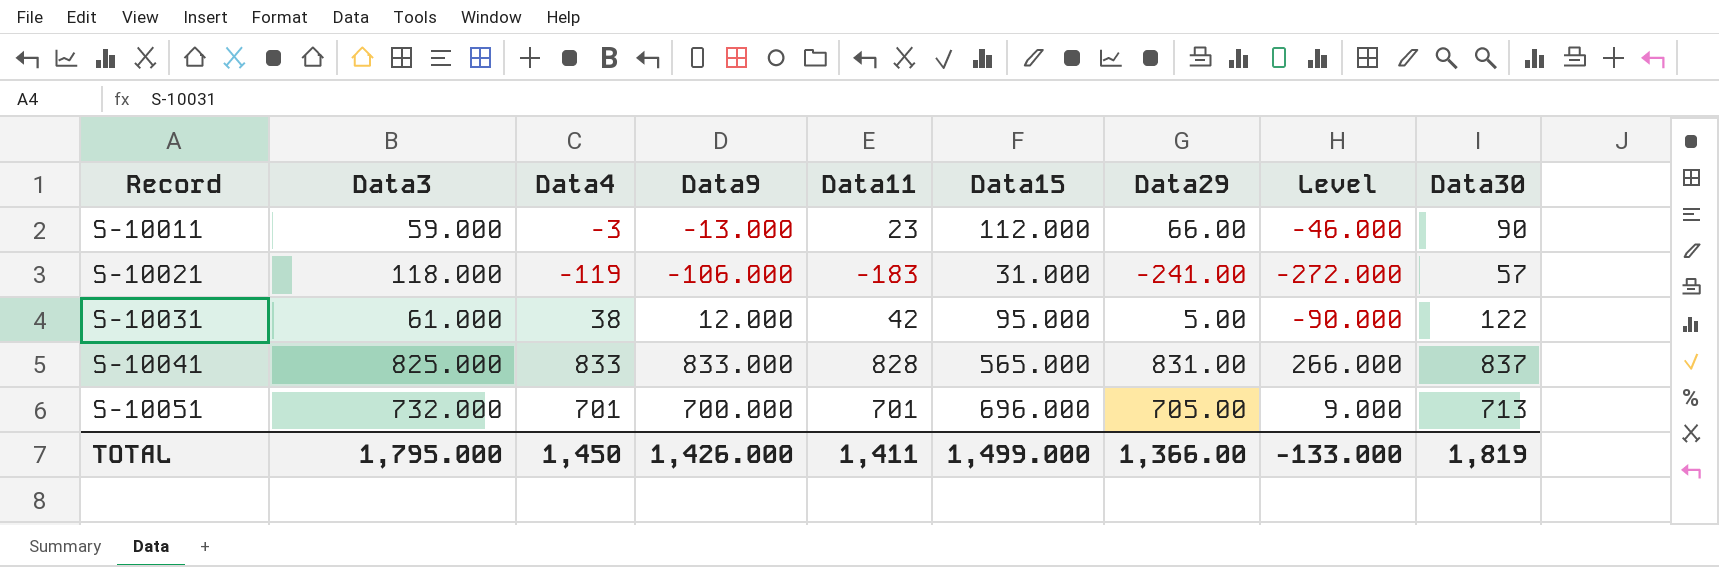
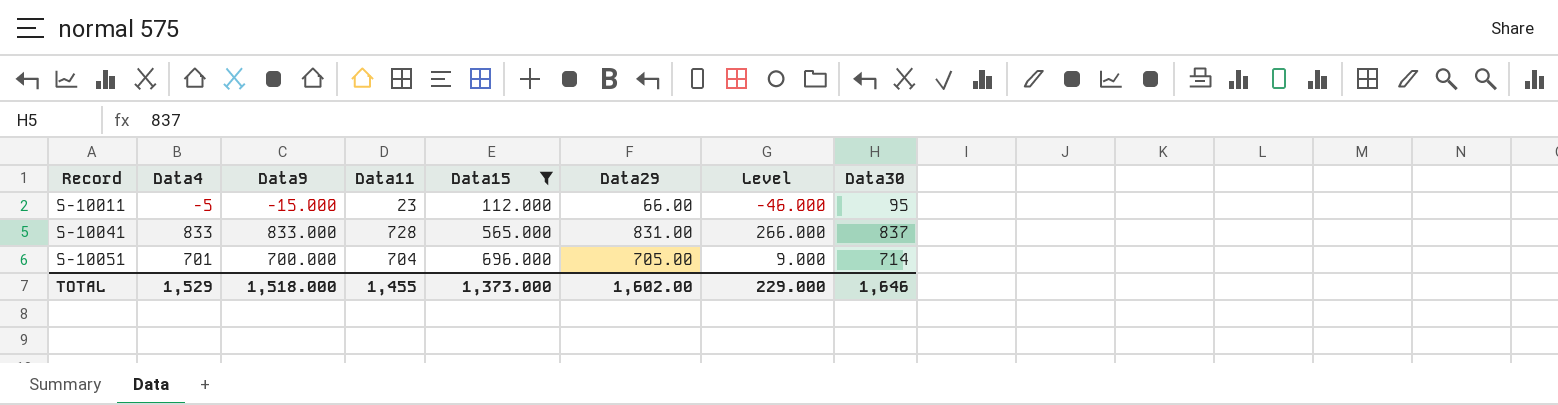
filter: none -> Data15 >= 112.000
column Data3 | position: 2 -> none
S-10011 | Data4: -3 -> -5
S-10011 | Data9: -13.000 -> -15.000
S-10011 | Data30: 90 -> 95
S-10041 | Data11: 828 -> 728
S-10051 | Data11: 701 -> 704
S-10051 | Data30: 713 -> 714
TOTAL | Data4: 1,450 -> 1,529
TOTAL | Data9: 1,426.000 -> 1,518.000
TOTAL | Data11: 1,411 -> 1,455
TOTAL | Data15: 1,499.000 -> 1,373.000
TOTAL | Data29: 1,366.00 -> 1,602.00
TOTAL | Level: -133.000 -> 229.000
TOTAL | Data30: 1,819 -> 1,646

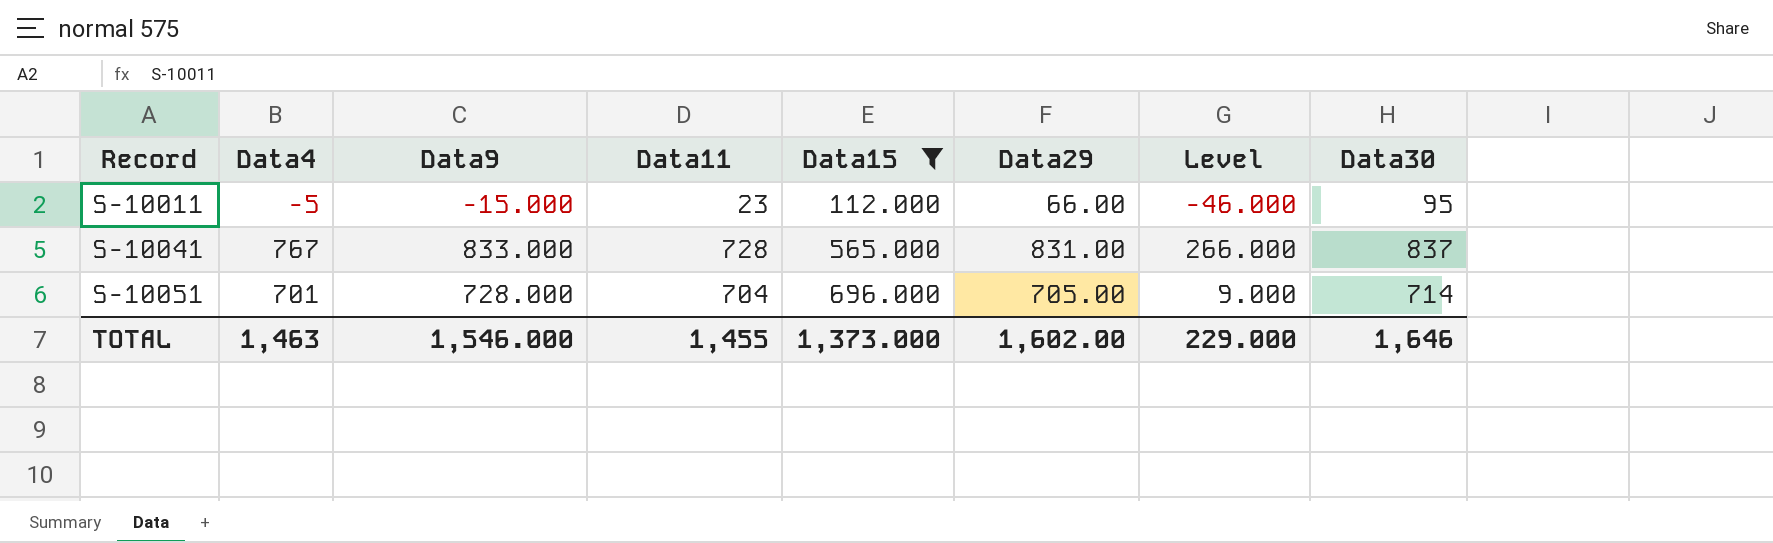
S-10041 | Data4: 833 -> 767
S-10051 | Data9: 700.000 -> 728.000
TOTAL | Data4: 1,529 -> 1,463
TOTAL | Data9: 1,518.000 -> 1,546.000

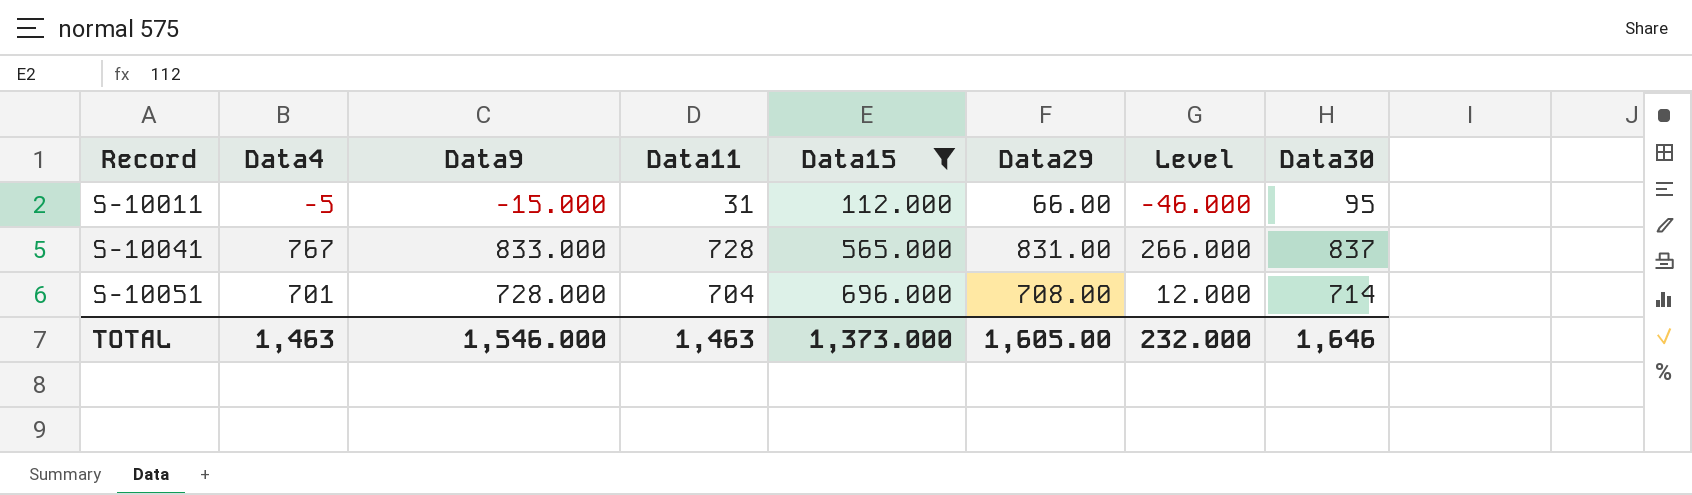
S-10011 | Data11: 23 -> 31
S-10051 | Data29: 705.00 -> 708.00
S-10051 | Level: 9.000 -> 12.000
TOTAL | Data11: 1,455 -> 1,463
TOTAL | Data29: 1,602.00 -> 1,605.00
TOTAL | Level: 229.000 -> 232.000

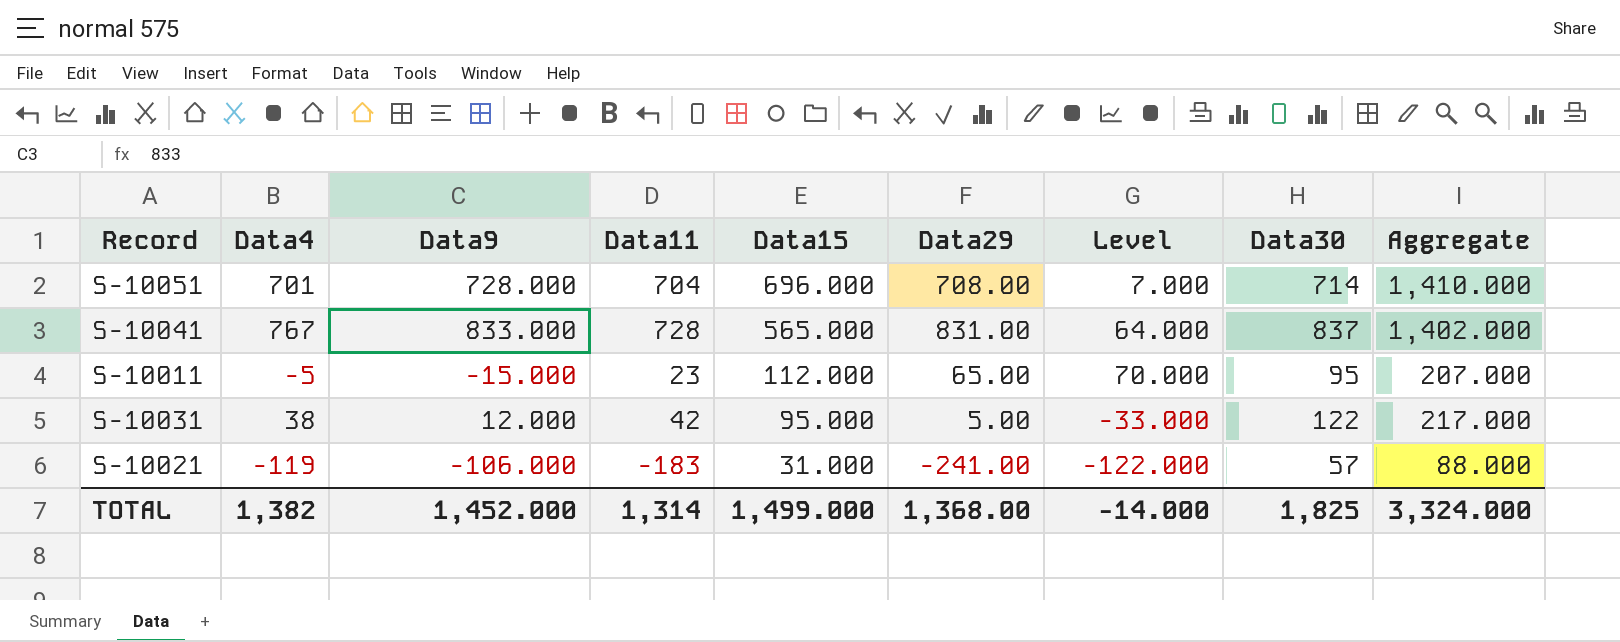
filter: Data15 >= 112.000 -> none
row order: Record ascending -> Data15 descending
column Level | formula: [Data29] - [Data15] -> [Data29] - [Data4]
column Aggregate | formula: none -> [Data15] + [Data30]
S-10011 | Data11: 31 -> 23
S-10011 | Data29: 66.00 -> 65.00
TOTAL | Data4: 1,463 -> 1,382
TOTAL | Data9: 1,546.000 -> 1,452.000
TOTAL | Data11: 1,463 -> 1,314
TOTAL | Data15: 1,373.000 -> 1,499.000
TOTAL | Data29: 1,605.00 -> 1,368.00
TOTAL | Level: 232.000 -> -14.000
TOTAL | Data30: 1,646 -> 1,825

